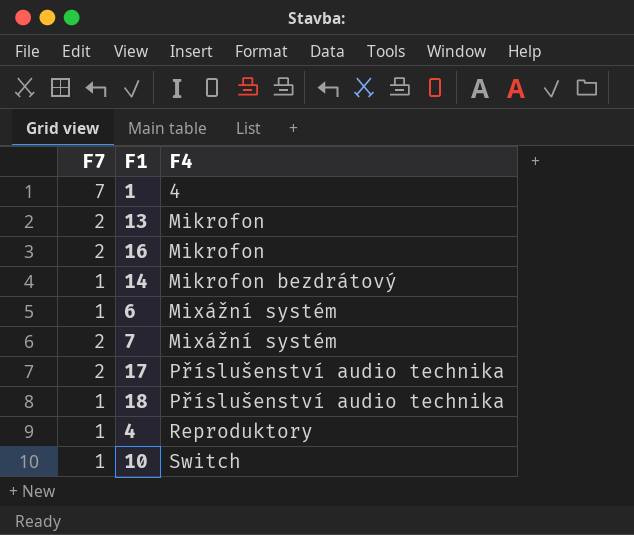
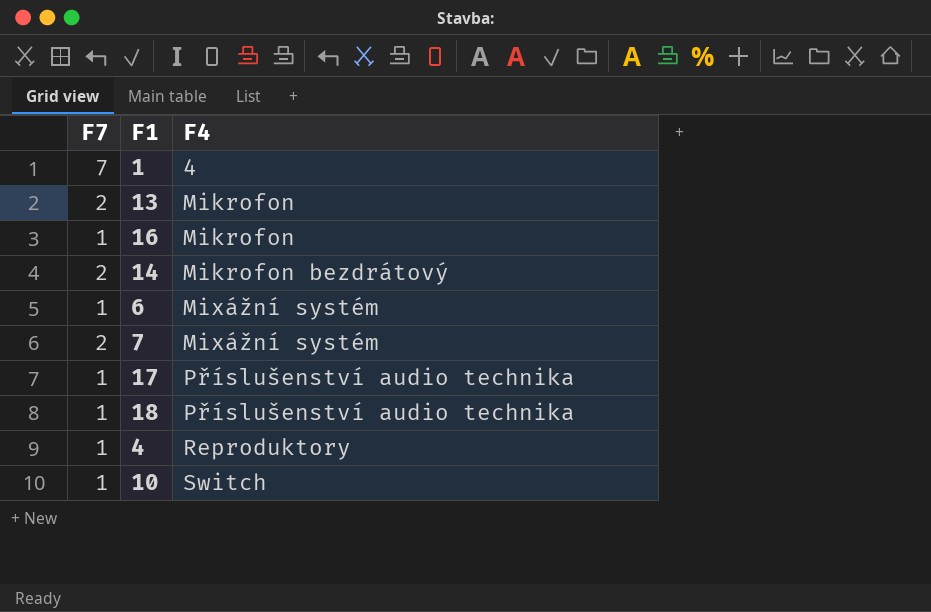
16 | F7: 2 -> 1
14 | F7: 1 -> 2
17 | F7: 2 -> 1

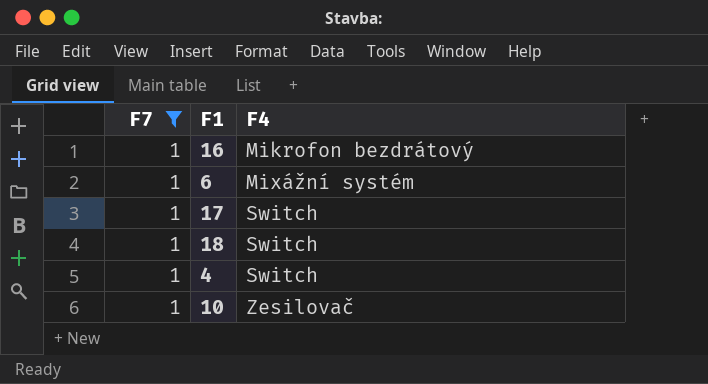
filter: none -> F7 = 1
16 | F4: Mikrofon -> Mikrofon bezdrátový
17 | F4: Příslušenství audio technika -> Switch
18 | F4: Příslušenství audio technika -> Switch
4 | F4: Reproduktory -> Switch
10 | F4: Switch -> Zesilovač

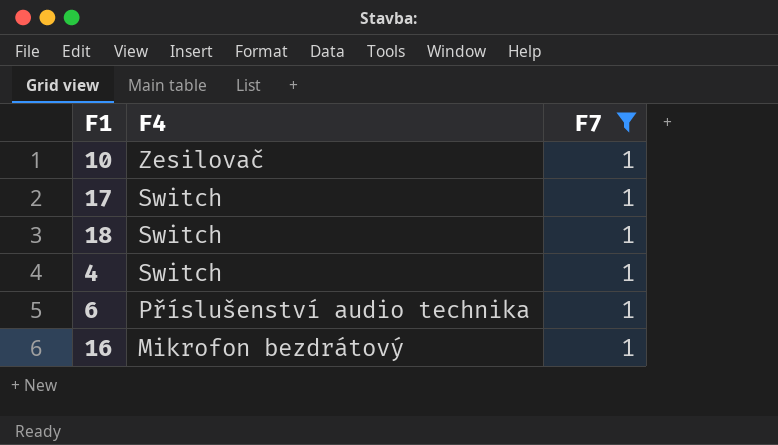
row order: F4 ascending -> F4 descending
column F7 | position: 1 -> 3
6 | F4: Mixážní systém -> Příslušenství audio technika

